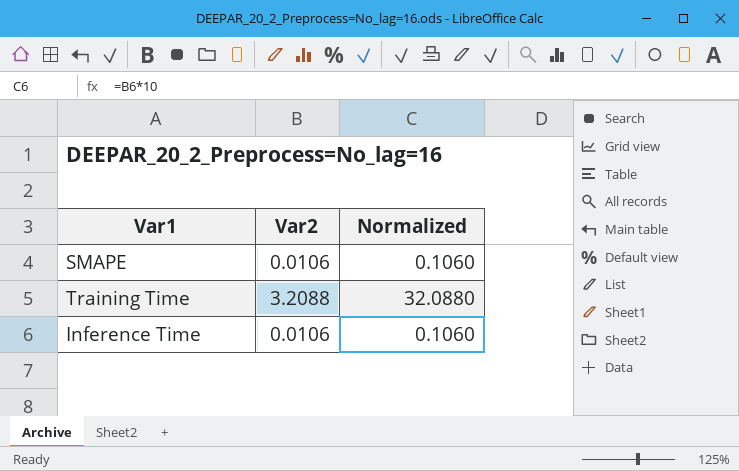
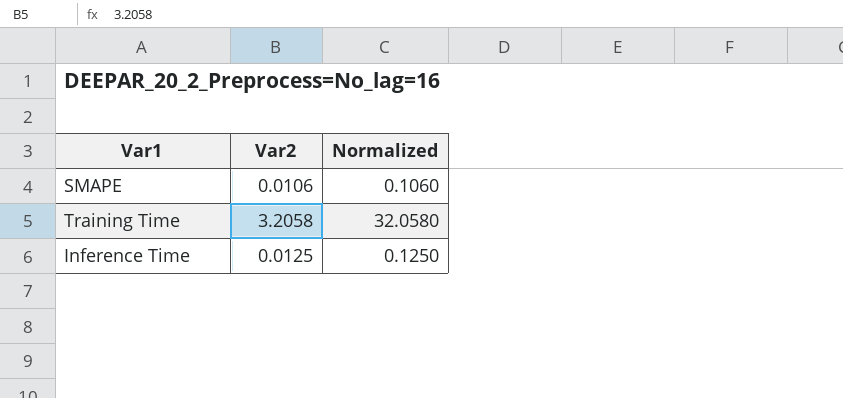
Training Time | Var2: 3.2088 -> 3.2058
Training Time | Normalized: 32.0880 -> 32.0580
Inference Time | Var2: 0.0106 -> 0.0125
Inference Time | Normalized: 0.1060 -> 0.1250

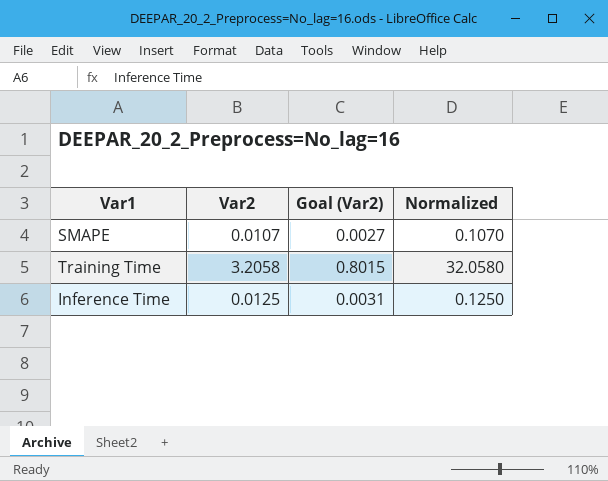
column Goal (Var2) | formula: none -> [Var2] * 0.25
SMAPE | Var2: 0.0106 -> 0.0107
SMAPE | Normalized: 0.1060 -> 0.1070

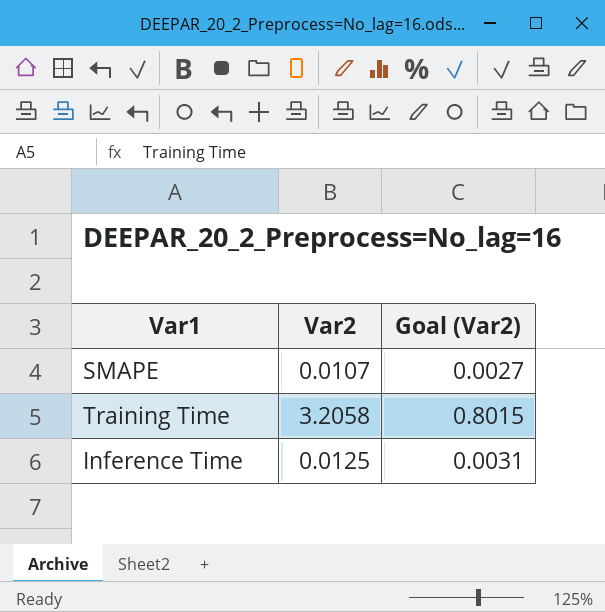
column Normalized | formula: [Var2] * 10 -> none

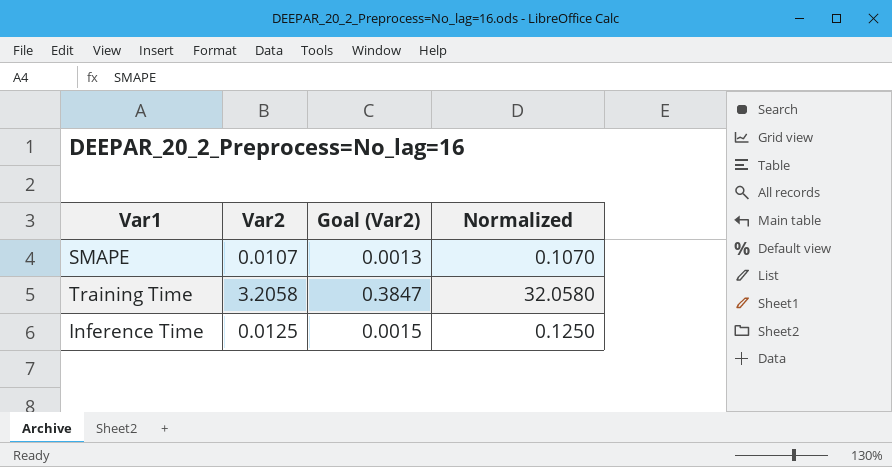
column Goal (Var2) | formula: [Var2] * 0.25 -> [Var2] * 0.12
column Normalized | formula: none -> [Var2] * 10

